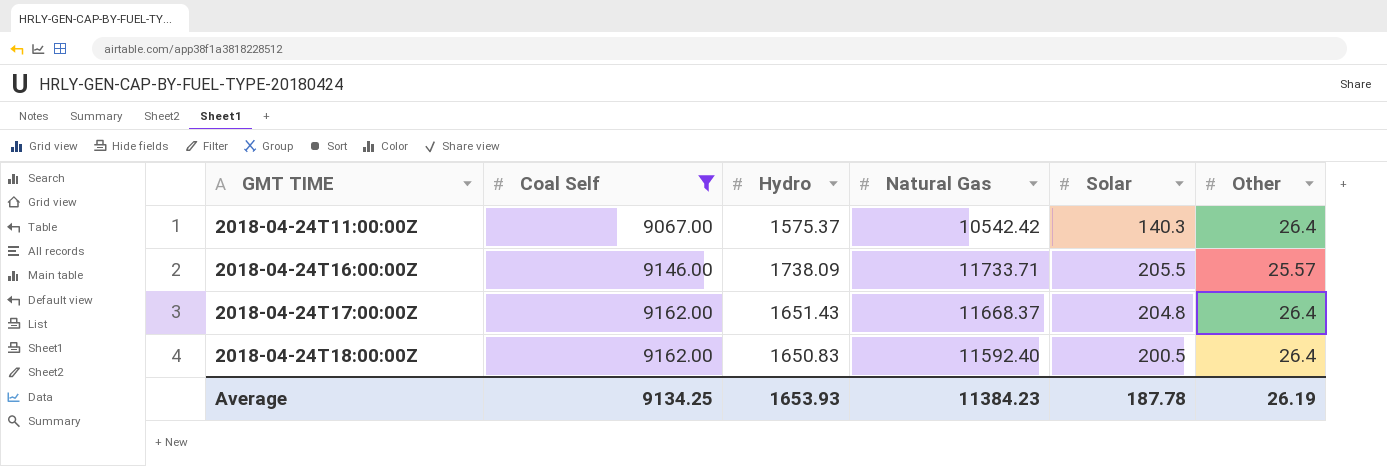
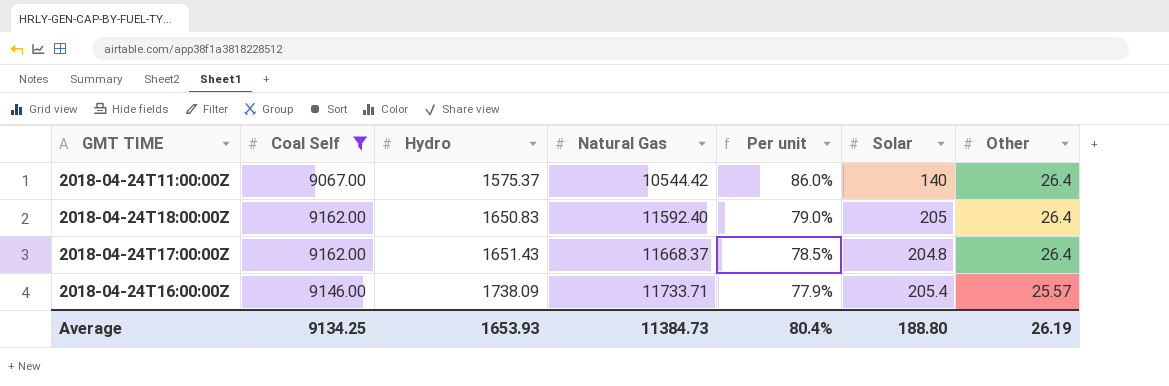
row order: GMT TIME ascending -> Hydro ascending
column Per unit | formula: none -> [Coal Self] / [Natural Gas]
2018-04-24T11:00:00Z | Natural Gas: 10542.42 -> 10544.42
2018-04-24T11:00:00Z | Solar: 140.3 -> 140
2018-04-24T18:00:00Z | Solar: 200.5 -> 205
2018-04-24T16:00:00Z | Solar: 205.5 -> 205.4
Average | Natural Gas: 11384.23 -> 11384.73
Average | Solar: 187.78 -> 188.80

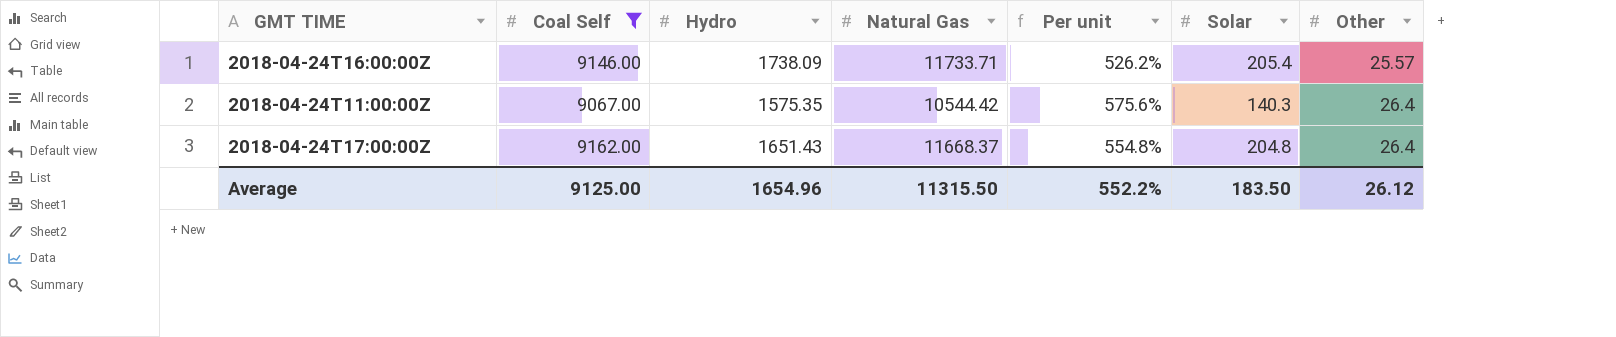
row order: Hydro ascending -> Other ascending
column Per unit | formula: [Coal Self] / [Natural Gas] -> [Coal Self] / [Hydro]
row 2018-04-24T18:00:00Z: 9162.00 | 1650.83 | 11592.40 | 79.0% | 205 | 26.4 -> none
2018-04-24T11:00:00Z | Hydro: 1575.37 -> 1575.35
2018-04-24T11:00:00Z | Solar: 140 -> 140.3
Average | Coal Self: 9134.25 -> 9125.00
Average | Hydro: 1653.93 -> 1654.96
Average | Natural Gas: 11384.73 -> 11315.50
Average | Per unit: 80.4% -> 552.2%
Average | Solar: 188.80 -> 183.50
Average | Other: 26.19 -> 26.12

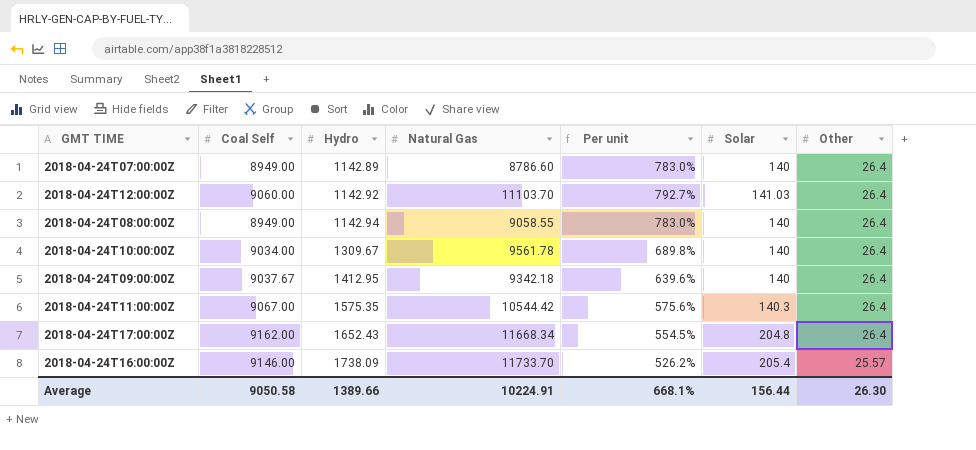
filter: Coal Self >= 9067.00 -> none
row order: Other ascending -> Hydro ascending
2018-04-24T17:00:00Z | Hydro: 1651.43 -> 1652.43
2018-04-24T17:00:00Z | Natural Gas: 11668.37 -> 11668.34
2018-04-24T17:00:00Z | Per unit: 554.8% -> 554.5%
2018-04-24T16:00:00Z | Natural Gas: 11733.71 -> 11733.70
Average | Coal Self: 9125.00 -> 9050.58
Average | Hydro: 1654.96 -> 1389.66
Average | Natural Gas: 11315.50 -> 10224.91
Average | Per unit: 552.2% -> 668.1%
Average | Solar: 183.50 -> 156.44
Average | Other: 26.12 -> 26.30

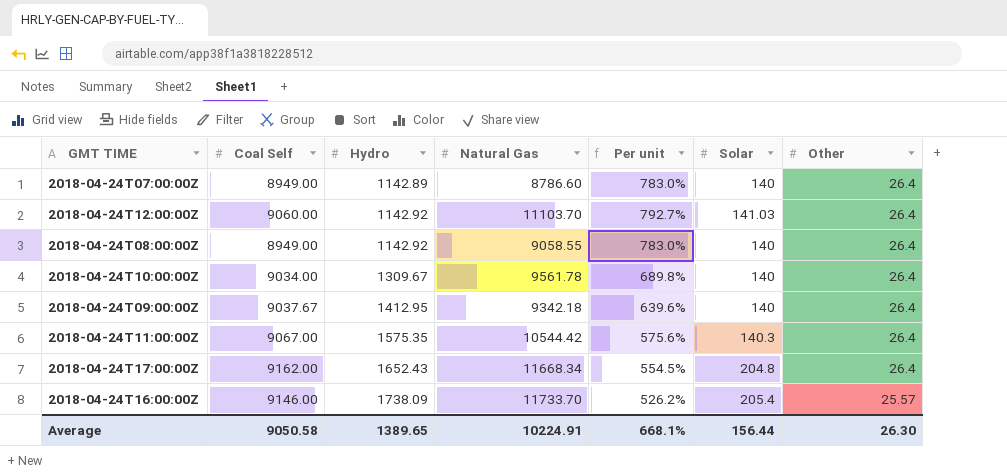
2018-04-24T08:00:00Z | Hydro: 1142.94 -> 1142.92
Average | Hydro: 1389.66 -> 1389.65

